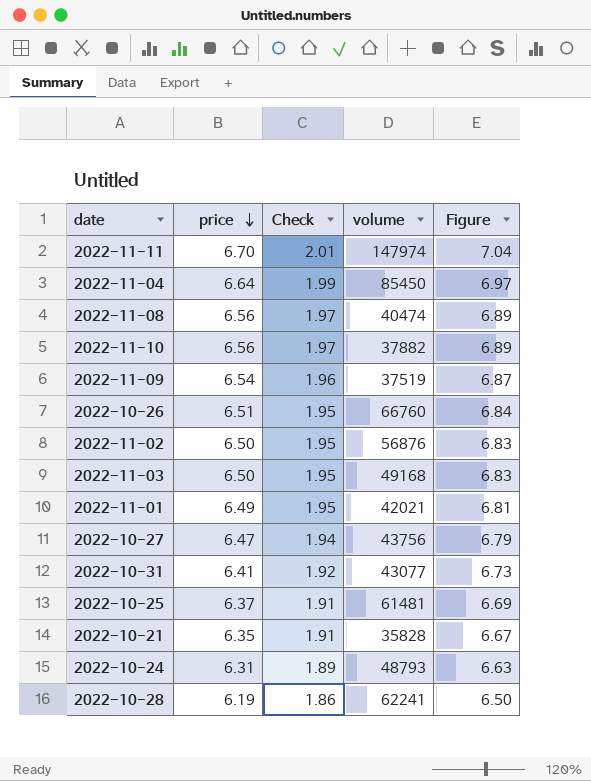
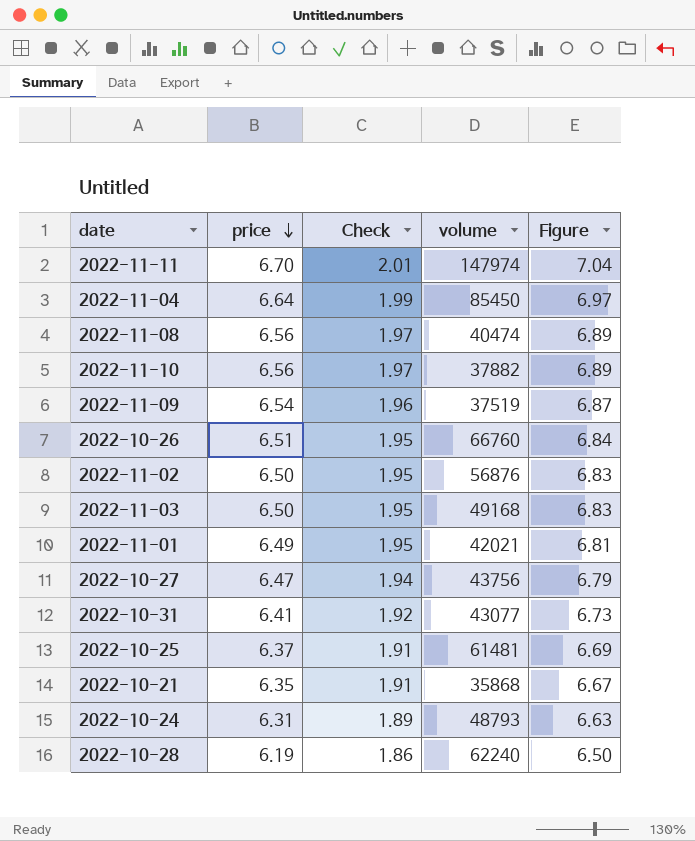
2022-10-21 | volume: 35828 -> 35868
2022-10-28 | volume: 62241 -> 62240

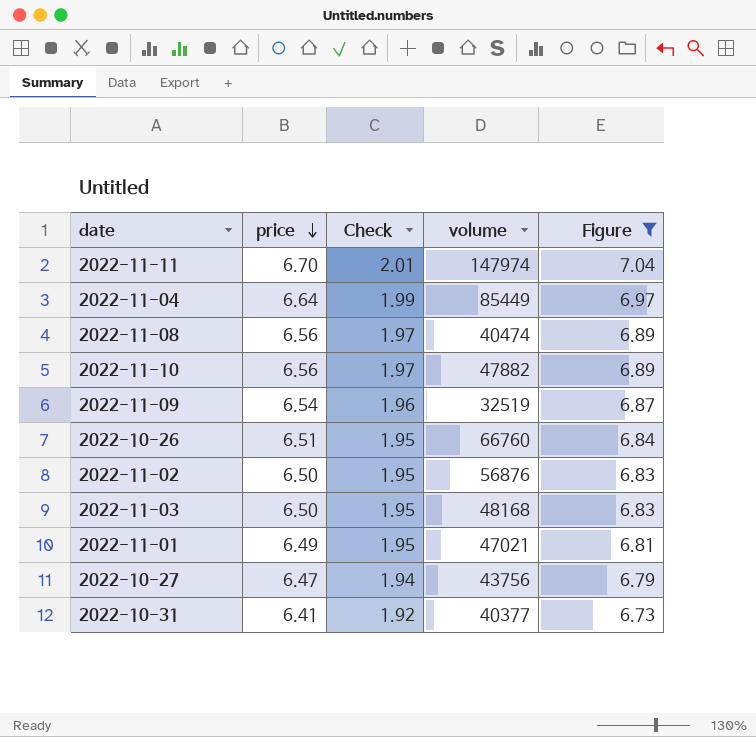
filter: none -> Figure >= 6.73
2022-11-04 | volume: 85450 -> 85449
2022-11-10 | volume: 37882 -> 47882
2022-11-09 | volume: 37519 -> 32519
2022-11-03 | volume: 49168 -> 48168
2022-11-01 | volume: 42021 -> 47021
2022-10-31 | volume: 43077 -> 40377

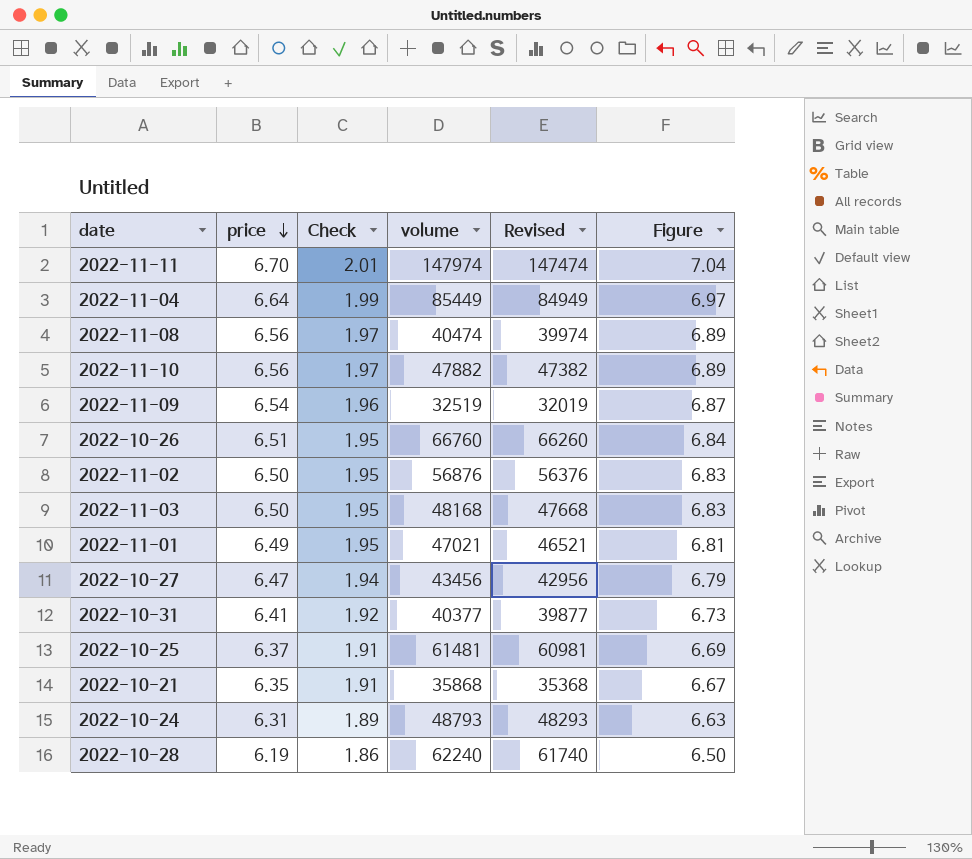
filter: Figure >= 6.73 -> none
column Revised | formula: none -> [volume] - 500
2022-10-27 | volume: 43756 -> 43456

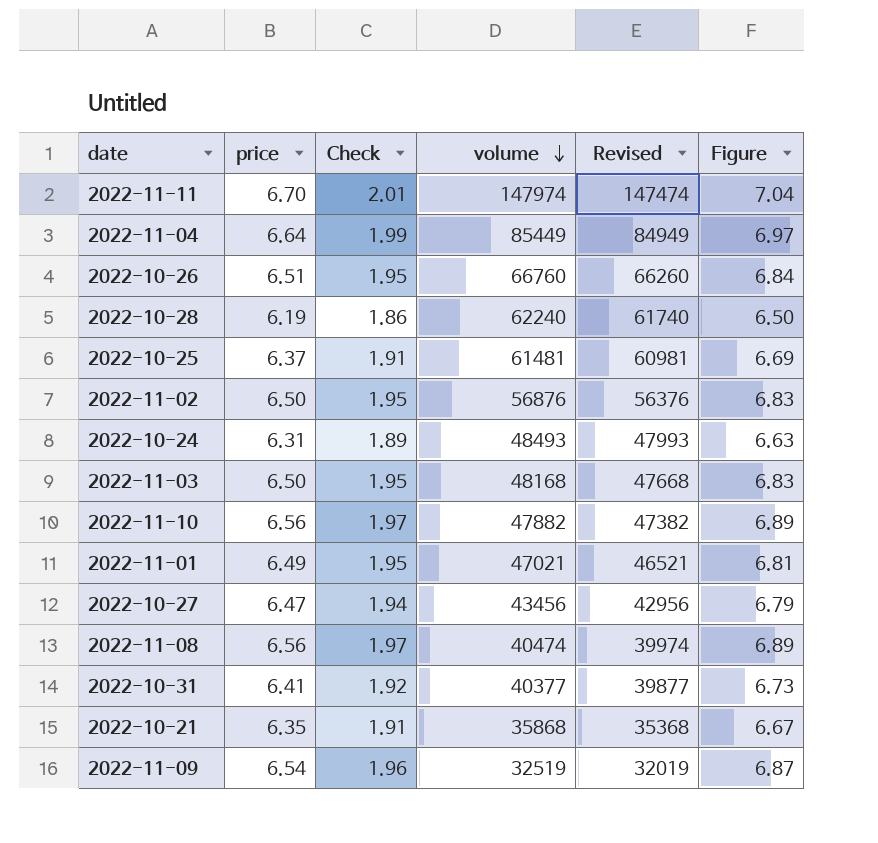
row order: price descending -> volume descending
2022-10-24 | volume: 48793 -> 48493
2022-10-24 | Revised: 48293 -> 47993

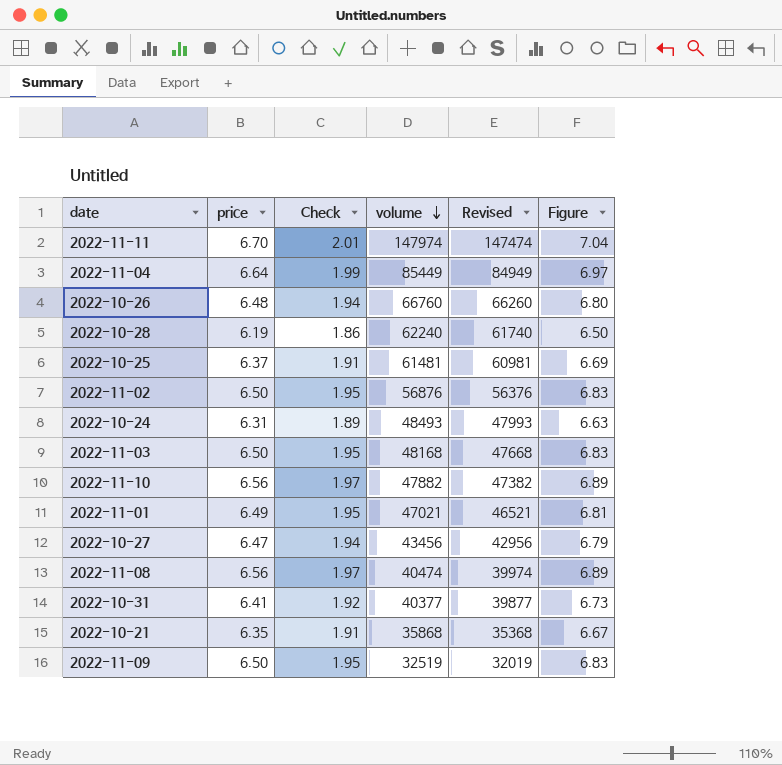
2022-10-26 | price: 6.51 -> 6.48
2022-10-26 | Check: 1.95 -> 1.94
2022-10-26 | Figure: 6.84 -> 6.80
2022-11-09 | price: 6.54 -> 6.50
2022-11-09 | Check: 1.96 -> 1.95
2022-11-09 | Figure: 6.87 -> 6.83

